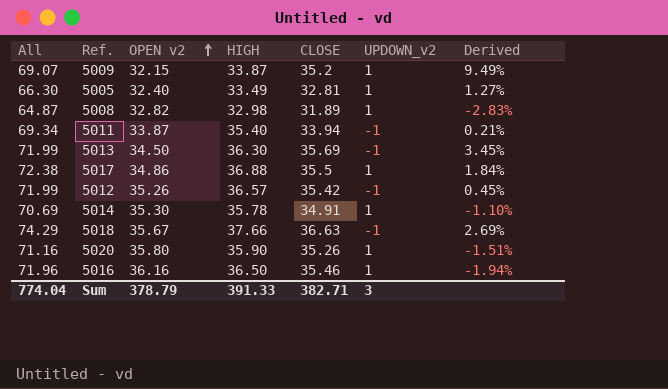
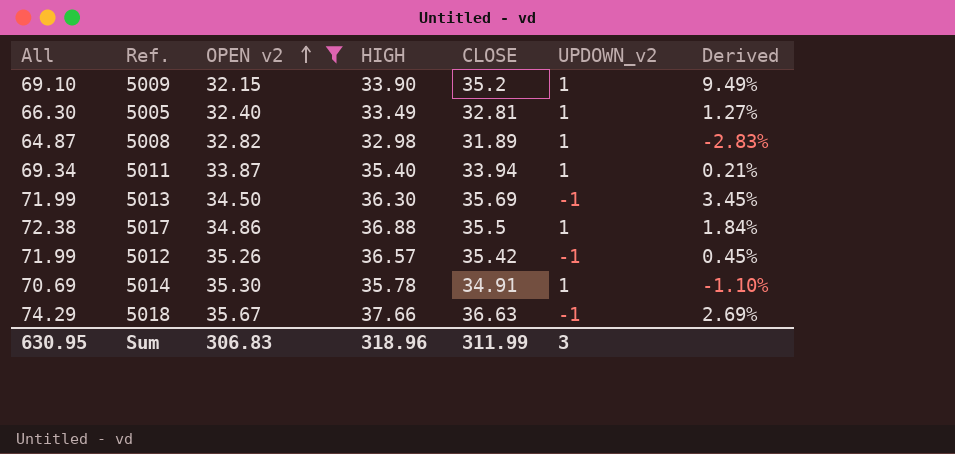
filter: none -> OPEN v2 <= 35.67
5009 | All: 69.07 -> 69.10
5009 | HIGH: 33.87 -> 33.90
5011 | UPDOWN_v2: -1 -> 1
Sum | All: 774.04 -> 630.95
Sum | OPEN v2: 378.79 -> 306.83
Sum | HIGH: 391.33 -> 318.96
Sum | CLOSE: 382.71 -> 311.99

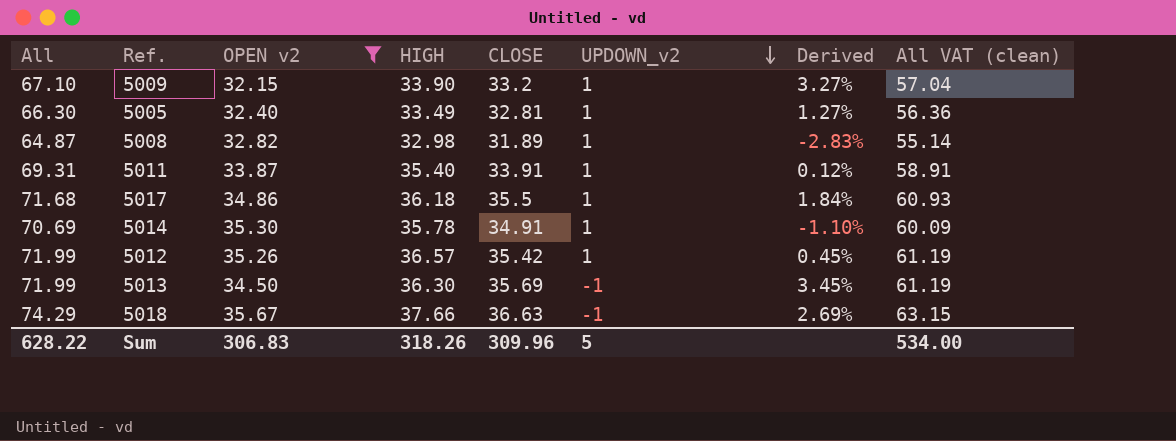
row order: OPEN v2 ascending -> UPDOWN_v2 descending
column All VAT (clean) | formula: none -> [All] * 0.85
5009 | All: 69.10 -> 67.10
5009 | CLOSE: 35.2 -> 33.2
5009 | Derived: 9.49% -> 3.27%
5011 | All: 69.34 -> 69.31
5011 | CLOSE: 33.94 -> 33.91
5011 | Derived: 0.21% -> 0.12%
5017 | All: 72.38 -> 71.68
5017 | HIGH: 36.88 -> 36.18
5012 | UPDOWN_v2: -1 -> 1
Sum | All: 630.95 -> 628.22
Sum | HIGH: 318.96 -> 318.26
Sum | CLOSE: 311.99 -> 309.96
Sum | UPDOWN_v2: 3 -> 5

